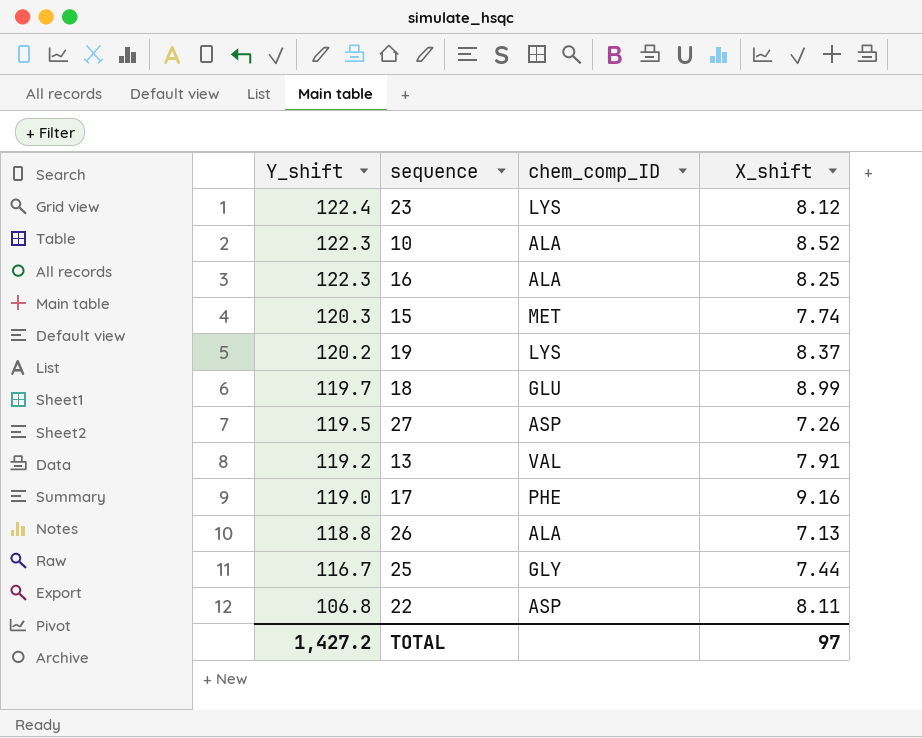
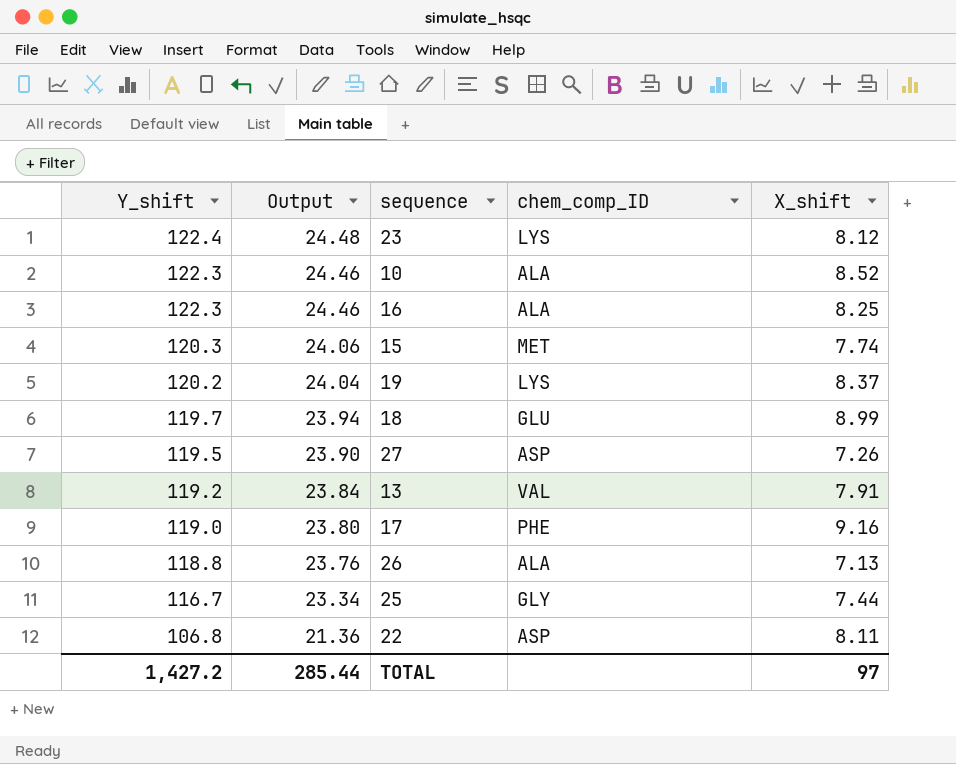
column Output | formula: none -> [Y_shift] * 0.2

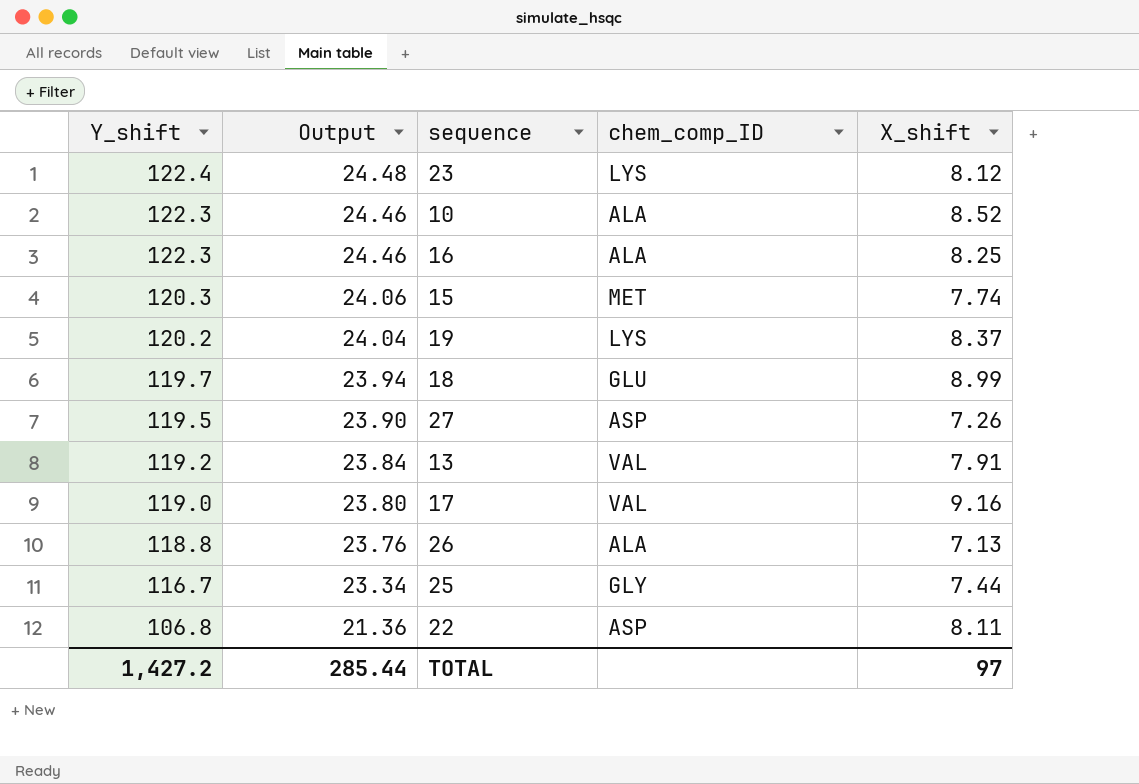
17 | chem_comp_ID: PHE -> VAL

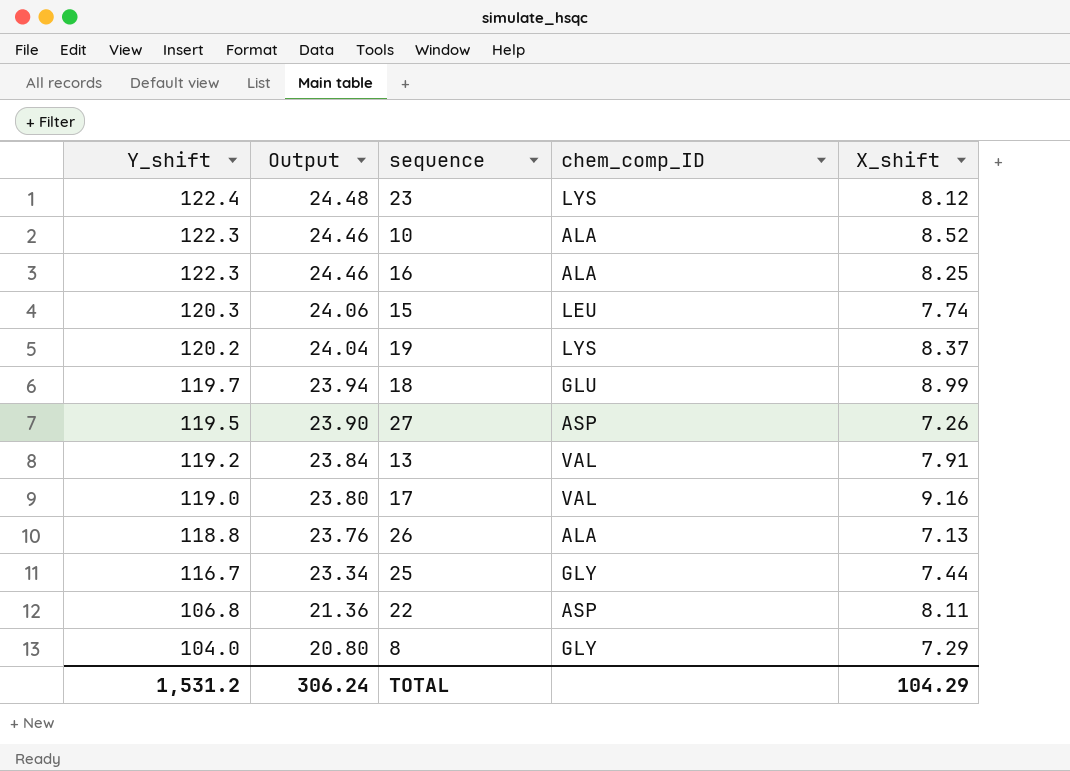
15 | chem_comp_ID: MET -> LEU
row 8: none -> 104.0 | 20.80 | GLY | 7.29
TOTAL | Y_shift: 1,427.2 -> 1,531.2
TOTAL | Output: 285.44 -> 306.24
TOTAL | X_shift: 97 -> 104.29

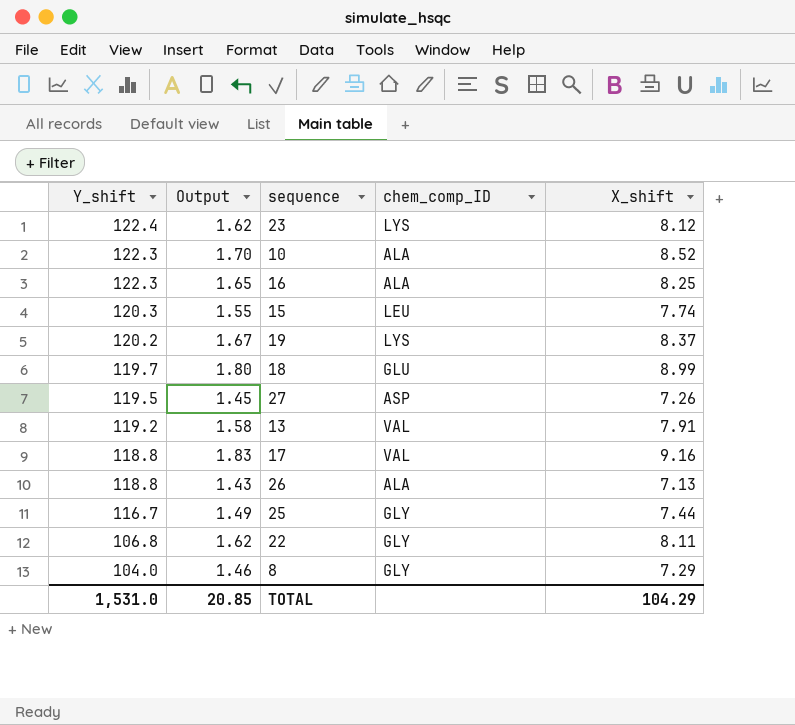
column Output | formula: [Y_shift] * 0.2 -> [X_shift] * 0.2
17 | Y_shift: 119.0 -> 118.8
22 | chem_comp_ID: ASP -> GLY
TOTAL | Y_shift: 1,531.2 -> 1,531.0
TOTAL | Output: 306.24 -> 20.85

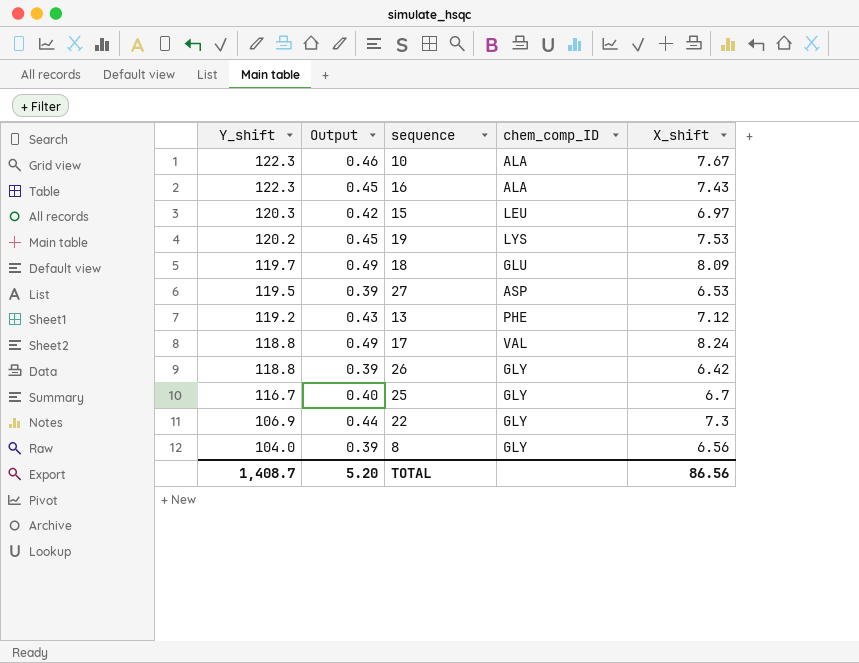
column Output | formula: [X_shift] * 0.2 -> [X_shift] * 0.06
row 23: 122.4 | 1.62 | LYS | 8.12 -> none
10 | X_shift: 8.52 -> 7.67
16 | X_shift: 8.25 -> 7.43
15 | X_shift: 7.74 -> 6.97
19 | X_shift: 8.37 -> 7.53
18 | X_shift: 8.99 -> 8.09
27 | X_shift: 7.26 -> 6.53
13 | chem_comp_ID: VAL -> PHE
13 | X_shift: 7.91 -> 7.12
17 | X_shift: 9.16 -> 8.24
26 | chem_comp_ID: ALA -> GLY
26 | X_shift: 7.13 -> 6.42
25 | X_shift: 7.44 -> 6.7
22 | Y_shift: 106.8 -> 106.9
22 | X_shift: 8.11 -> 7.3
8 | X_shift: 7.29 -> 6.56
TOTAL | Y_shift: 1,531.0 -> 1,408.7
TOTAL | Output: 20.85 -> 5.20
TOTAL | X_shift: 104.29 -> 86.56

